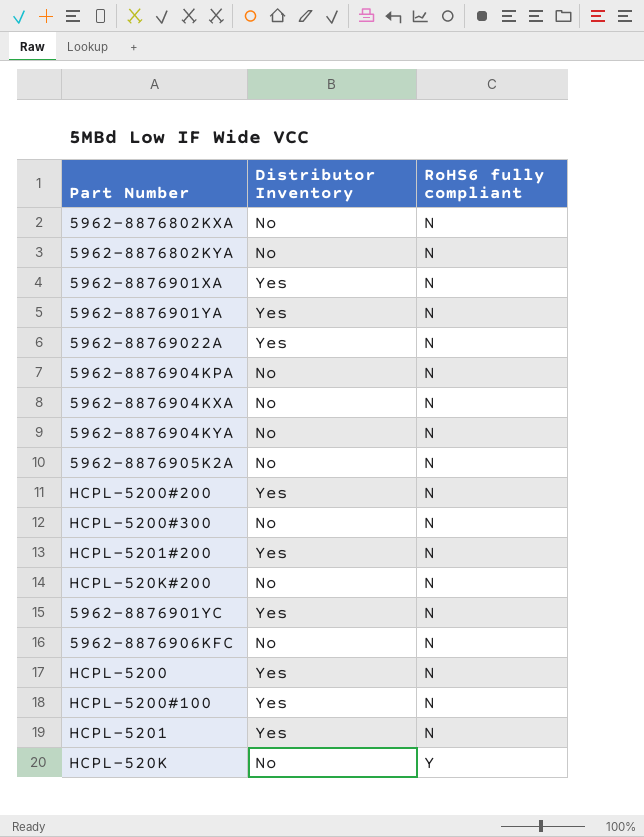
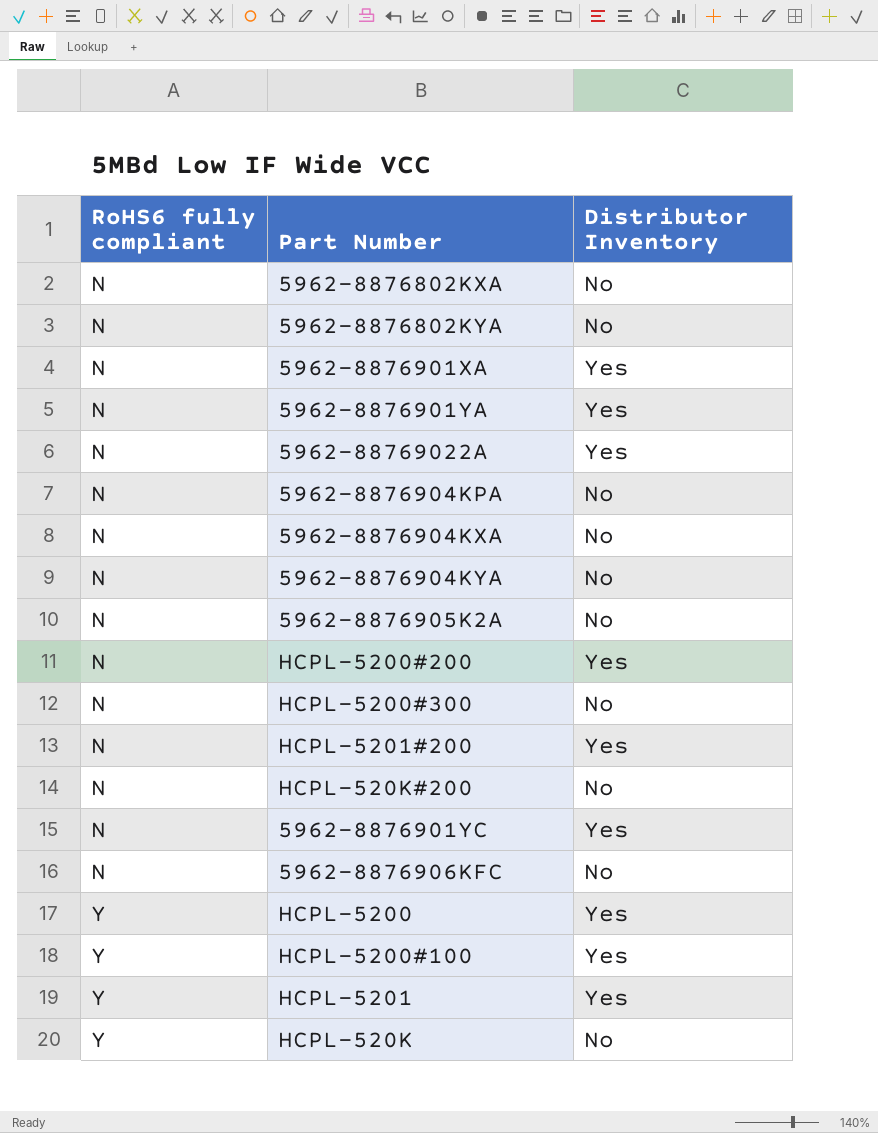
column RoHS6 fully compliant | position: 3 -> 1
HCPL-5200 | RoHS6 fully compliant: N -> Y
HCPL-5200#100 | RoHS6 fully compliant: N -> Y
HCPL-5201 | RoHS6 fully compliant: N -> Y

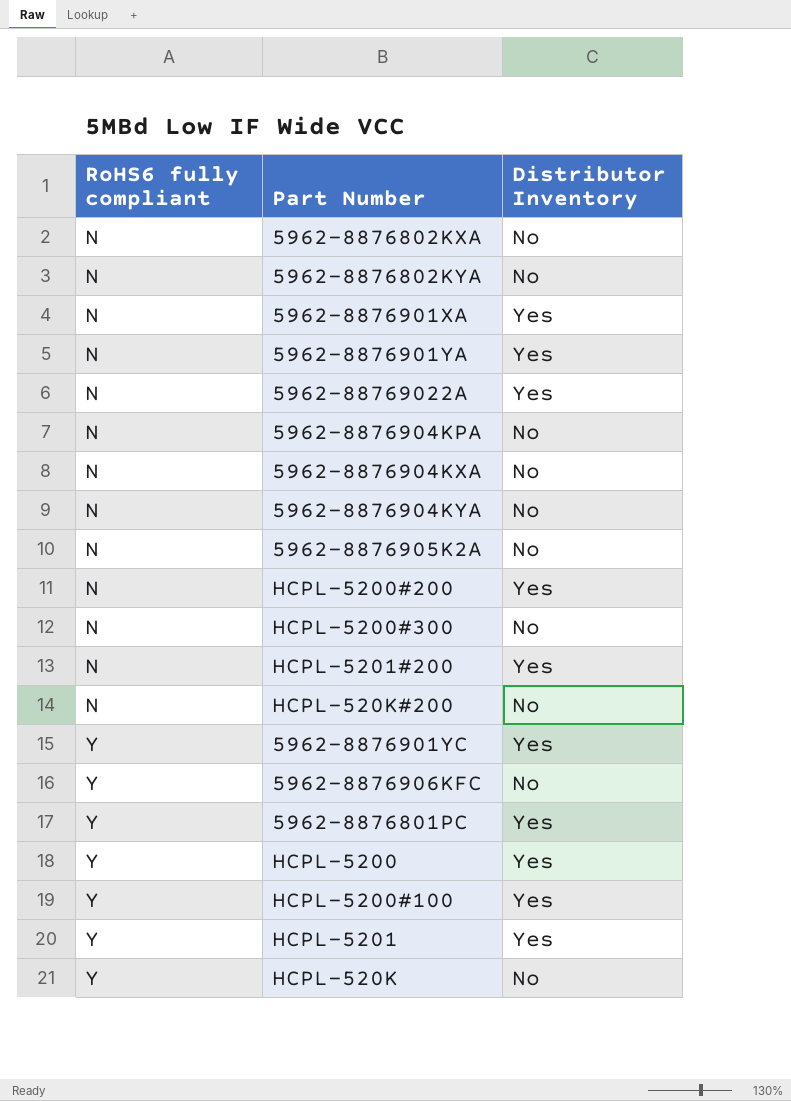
5962-8876901YC | RoHS6 fully compliant: N -> Y
5962-8876906KFC | RoHS6 fully compliant: N -> Y
row 5962-8876801PC: none -> Y | Yes

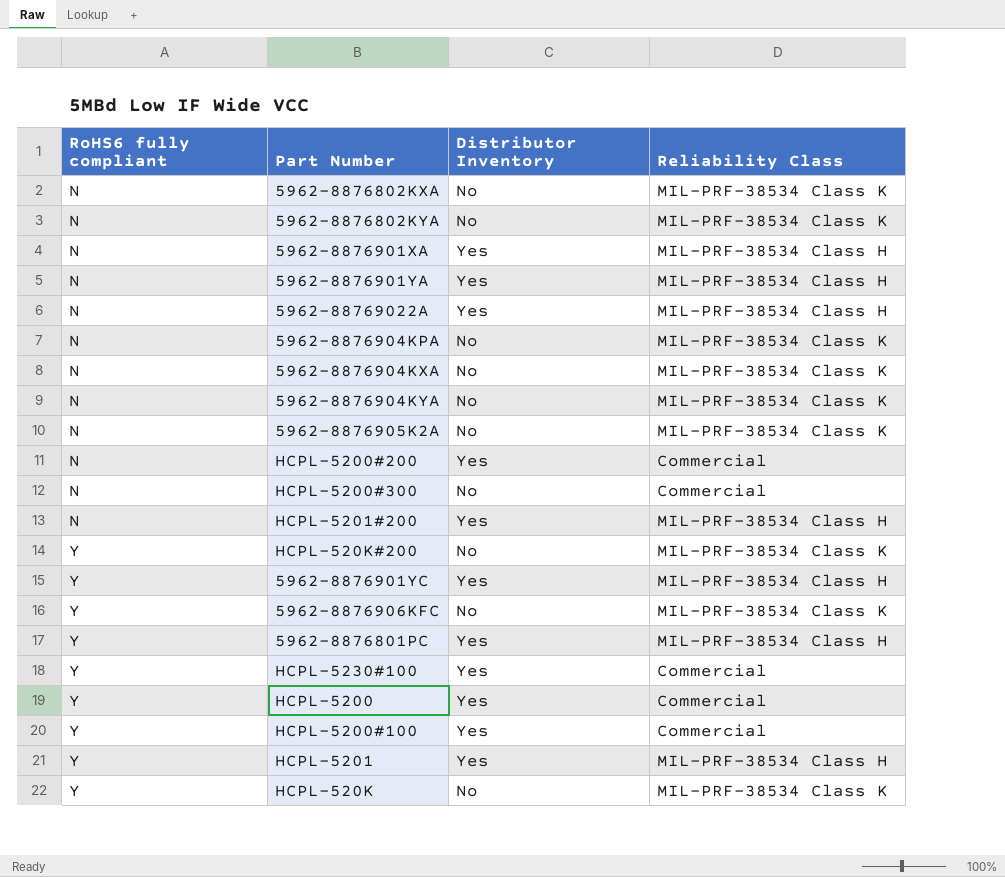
column Reliability Class | position: none -> 4
HCPL-520K#200 | RoHS6 fully compliant: N -> Y
row HCPL-5230#100: none -> Y | Yes | Commercial

